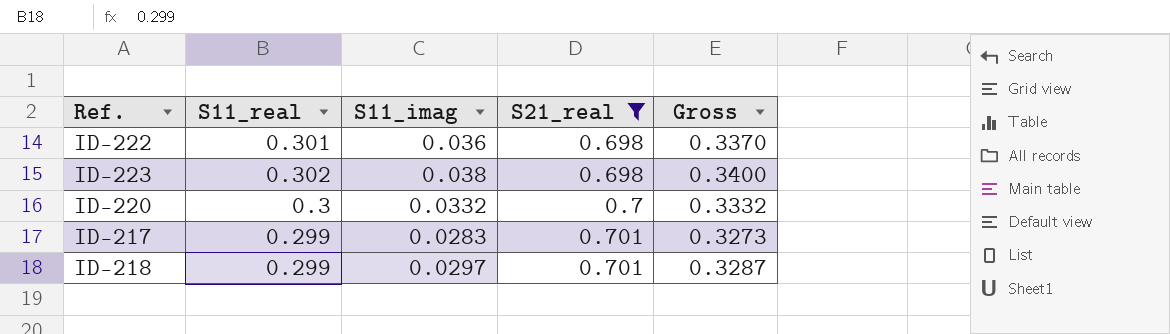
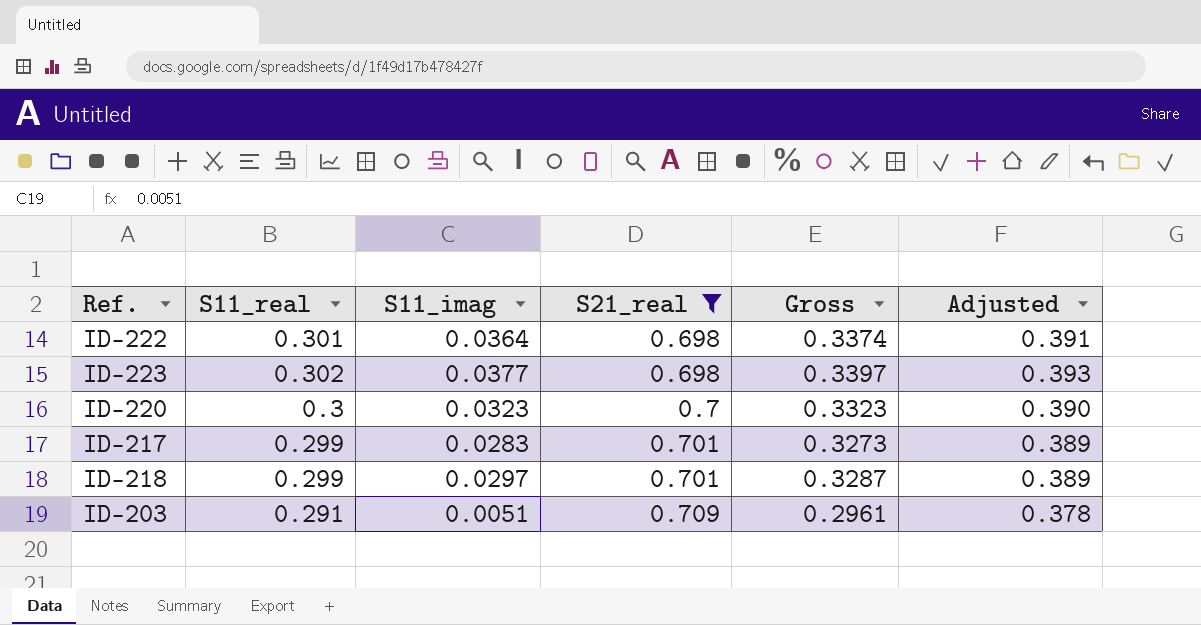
column Adjusted | formula: none -> [S11_real] * 1.3
ID-222 | S11_imag: 0.036 -> 0.0364
ID-222 | Gross: 0.3370 -> 0.3374
ID-223 | S11_imag: 0.038 -> 0.0377
ID-223 | Gross: 0.3400 -> 0.3397
ID-220 | S11_imag: 0.0332 -> 0.0323
ID-220 | Gross: 0.3332 -> 0.3323
row ID-203: none -> 0.291 | 0.0051 | 0.709 | 0.2961 | 0.378

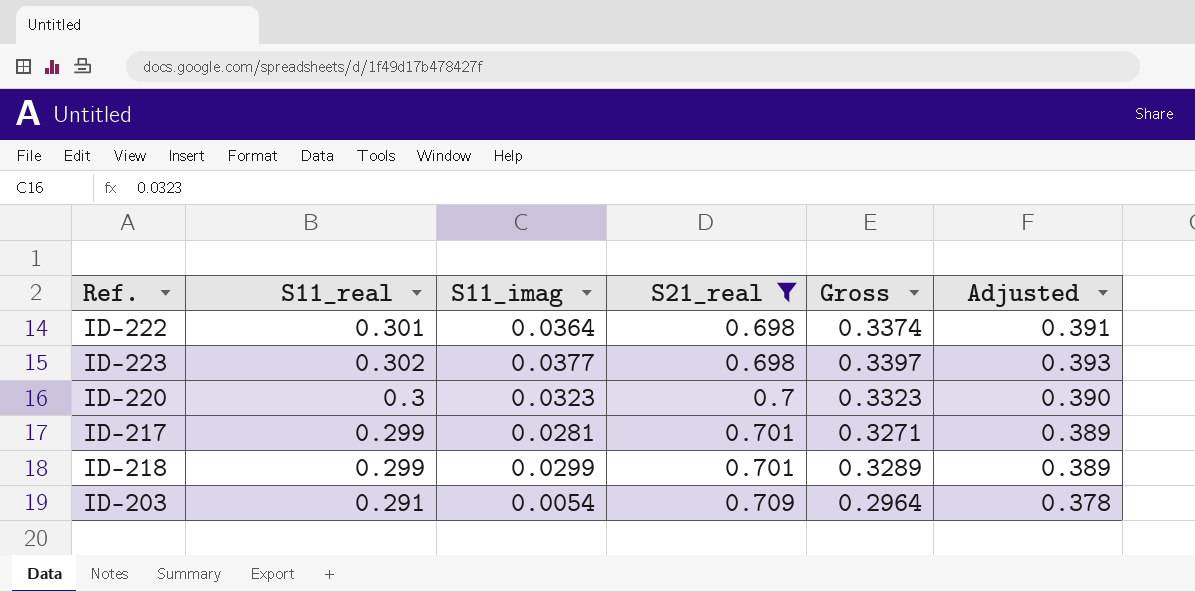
ID-217 | S11_imag: 0.0283 -> 0.0281
ID-217 | Gross: 0.3273 -> 0.3271
ID-218 | S11_imag: 0.0297 -> 0.0299
ID-218 | Gross: 0.3287 -> 0.3289
ID-203 | S11_imag: 0.0051 -> 0.0054
ID-203 | Gross: 0.2961 -> 0.2964

